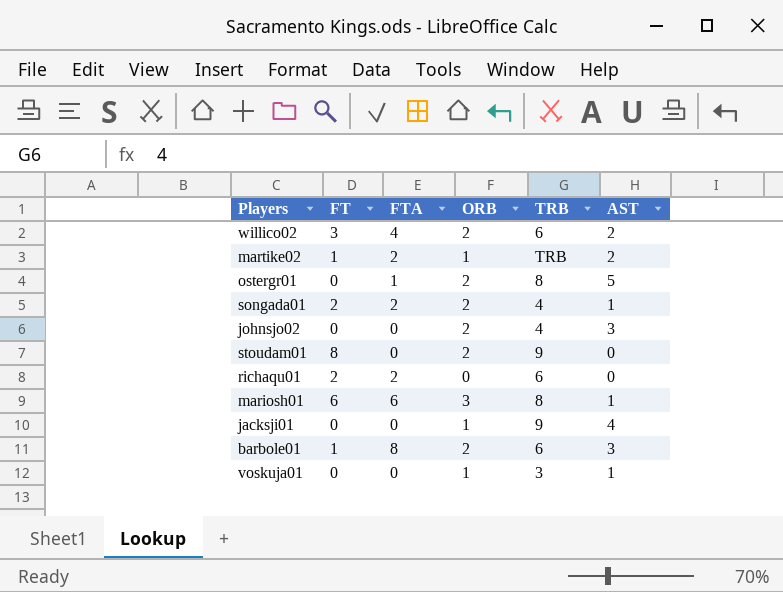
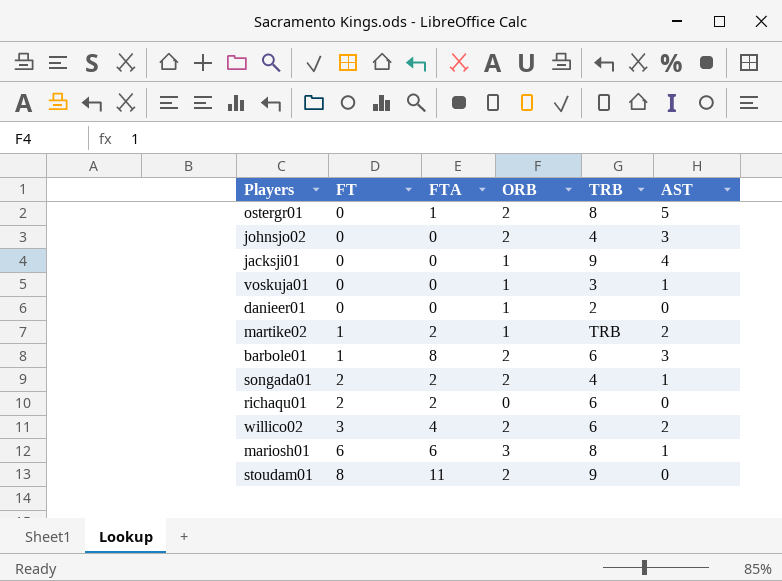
row order: none -> FT ascending
row danieer01: none -> 0 | 0 | 1 | 2 | 0
stoudam01 | FTA: 0 -> 11

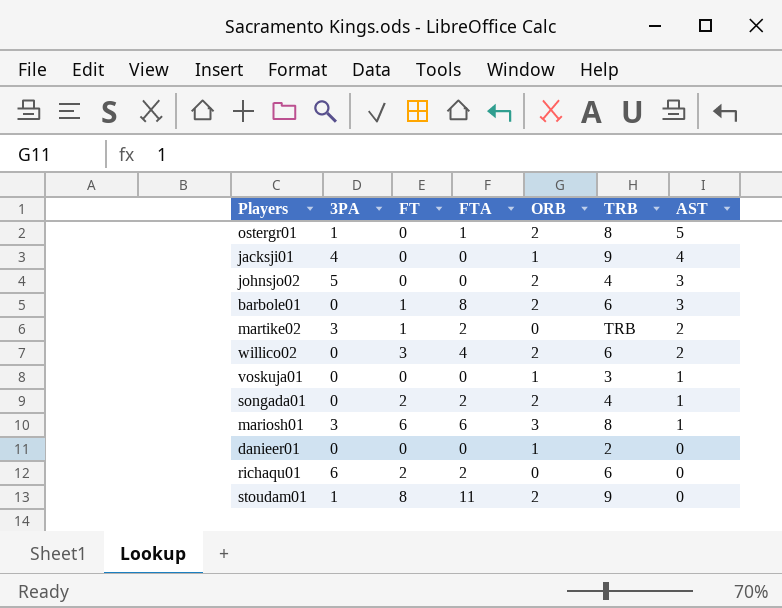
row order: FT ascending -> AST descending
column 3PA | position: none -> 2
martike02 | ORB: 1 -> 0

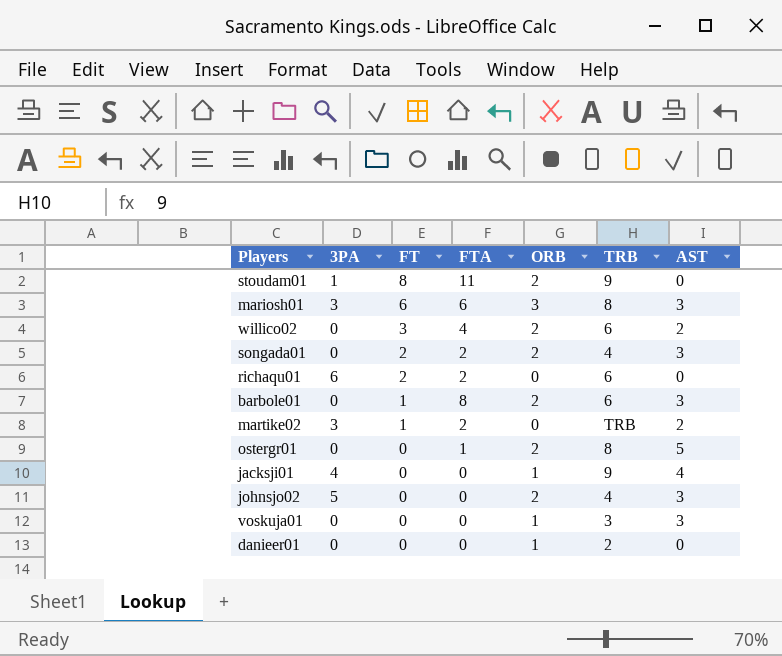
row order: AST descending -> FT descending
mariosh01 | AST: 1 -> 3
songada01 | AST: 1 -> 3
ostergr01 | 3PA: 1 -> 0
voskuja01 | AST: 1 -> 3

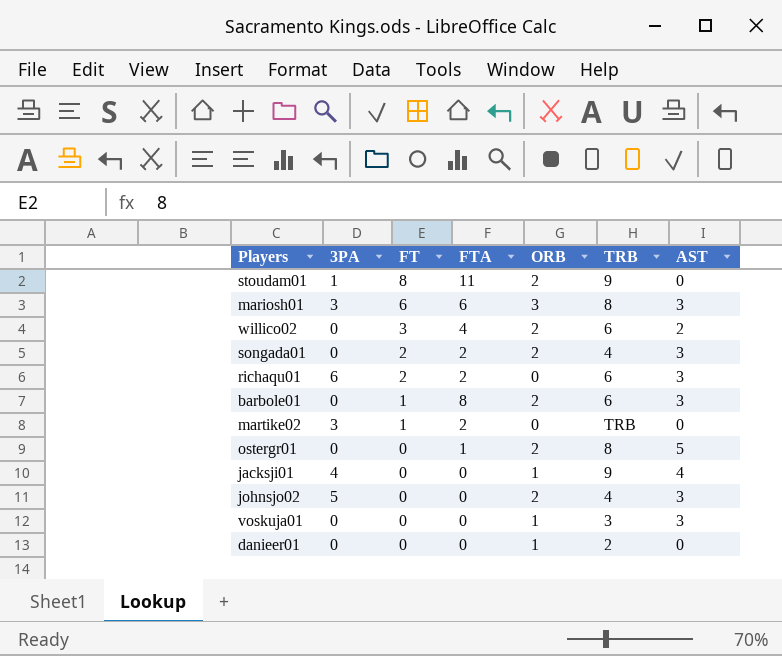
richaqu01 | AST: 0 -> 3
martike02 | AST: 2 -> 0

